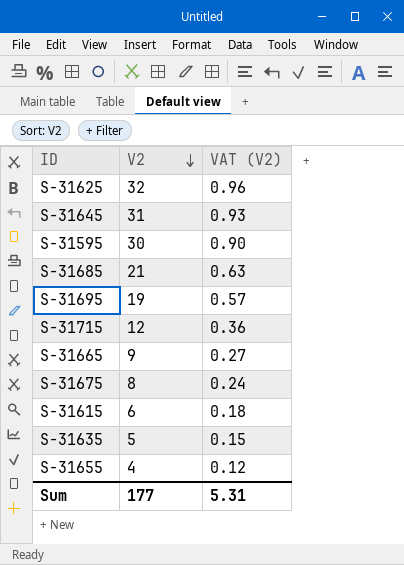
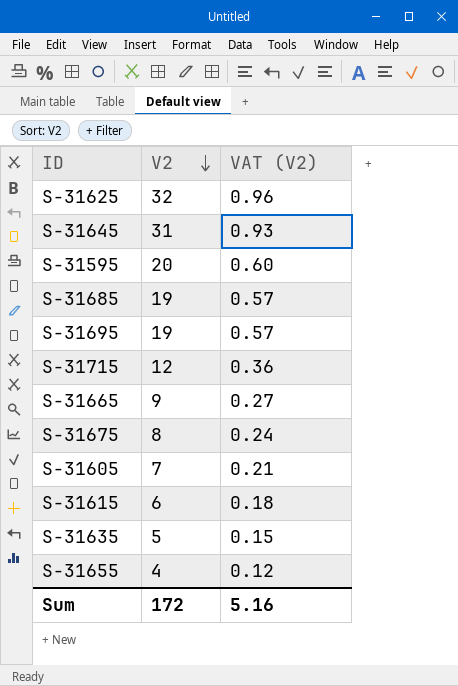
S-31595 | V2: 30 -> 20
S-31595 | VAT (V2): 0.90 -> 0.60
S-31685 | V2: 21 -> 19
S-31685 | VAT (V2): 0.63 -> 0.57
row S-31605: none -> 7 | 0.21
Sum | V2: 177 -> 172
Sum | VAT (V2): 5.31 -> 5.16

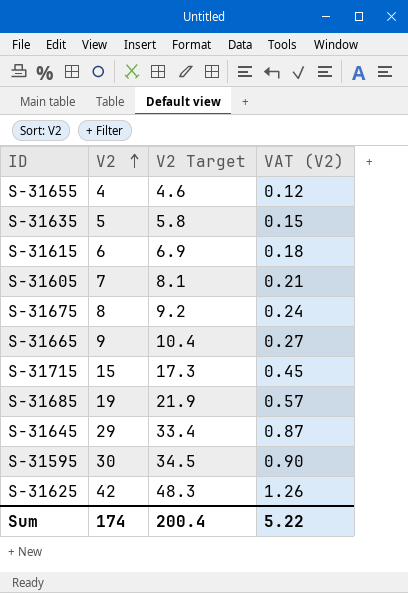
row order: V2 descending -> V2 ascending
column V2 Target | formula: none -> [V2] * 1.15
row S-31695: 19 | 0.57 -> none
S-31715 | V2: 12 -> 15
S-31715 | VAT (V2): 0.36 -> 0.45
S-31645 | V2: 31 -> 29
S-31645 | VAT (V2): 0.93 -> 0.87
S-31595 | V2: 20 -> 30
S-31595 | VAT (V2): 0.60 -> 0.90
S-31625 | V2: 32 -> 42
S-31625 | VAT (V2): 0.96 -> 1.26
Sum | V2: 172 -> 174
Sum | VAT (V2): 5.16 -> 5.22

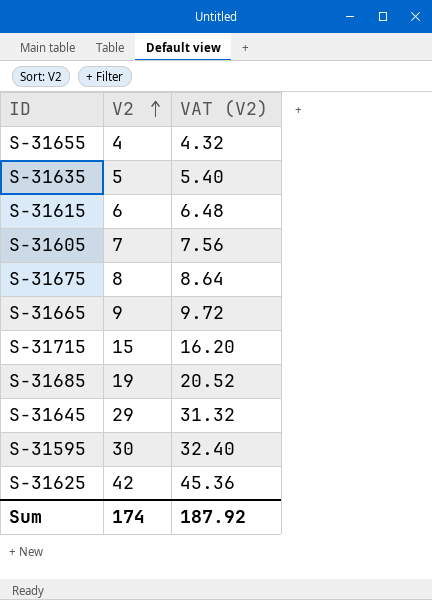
column V2 Target | formula: [V2] * 1.15 -> none
column VAT (V2) | formula: [V2] * 0.03 -> [V2] * 1.08
Sum | VAT (V2): 5.22 -> 187.92

